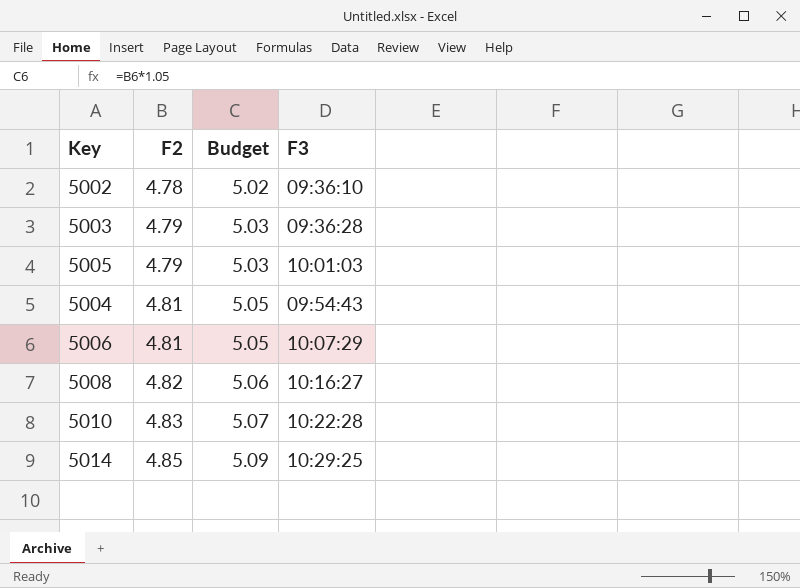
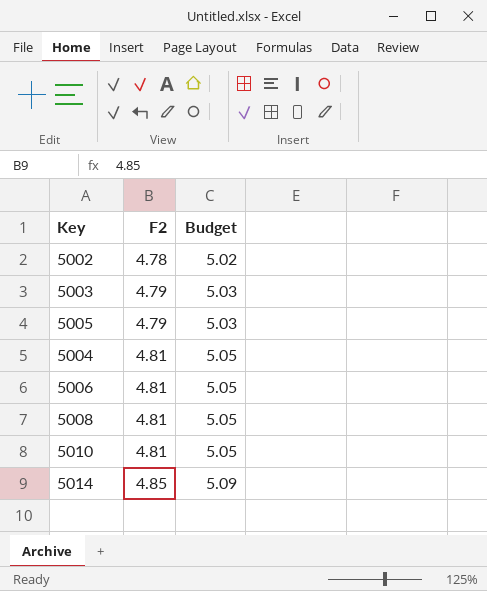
column F3 | position: 4 -> none
5008 | F2: 4.82 -> 4.81
5008 | Budget: 5.06 -> 5.05
5010 | F2: 4.83 -> 4.81
5010 | Budget: 5.07 -> 5.05

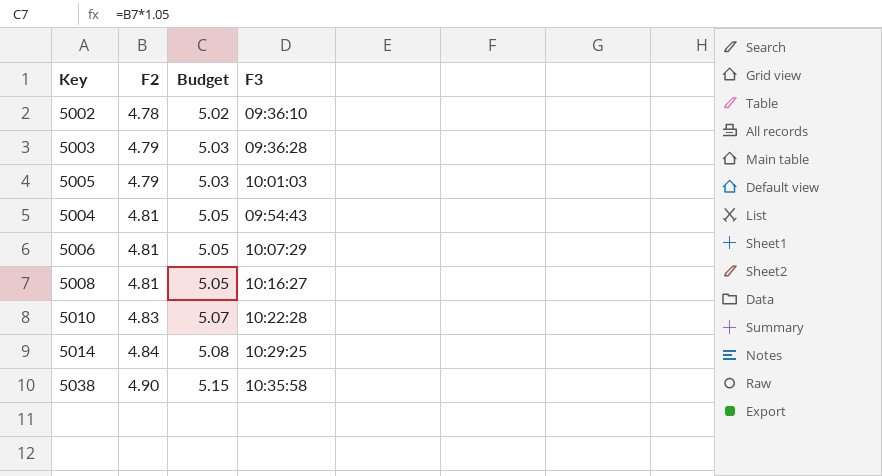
column F3 | position: none -> 4
5010 | F2: 4.81 -> 4.83
5010 | Budget: 5.05 -> 5.07
5014 | F2: 4.85 -> 4.84
5014 | Budget: 5.09 -> 5.08
row 5038: none -> 4.90 | 5.15 | 10:35:58

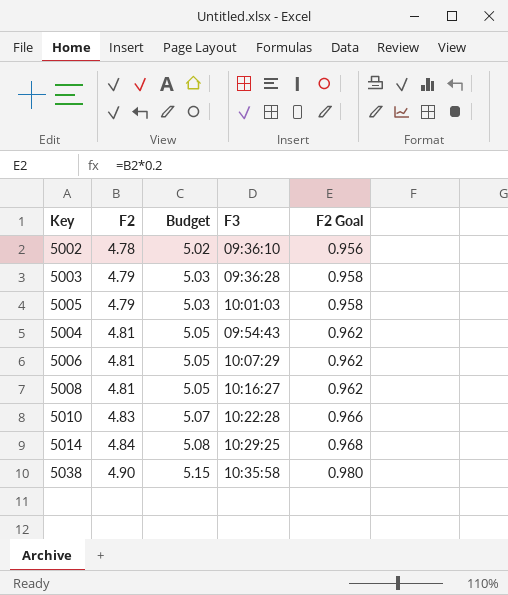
column F2 Goal | formula: none -> [F2] * 0.2

